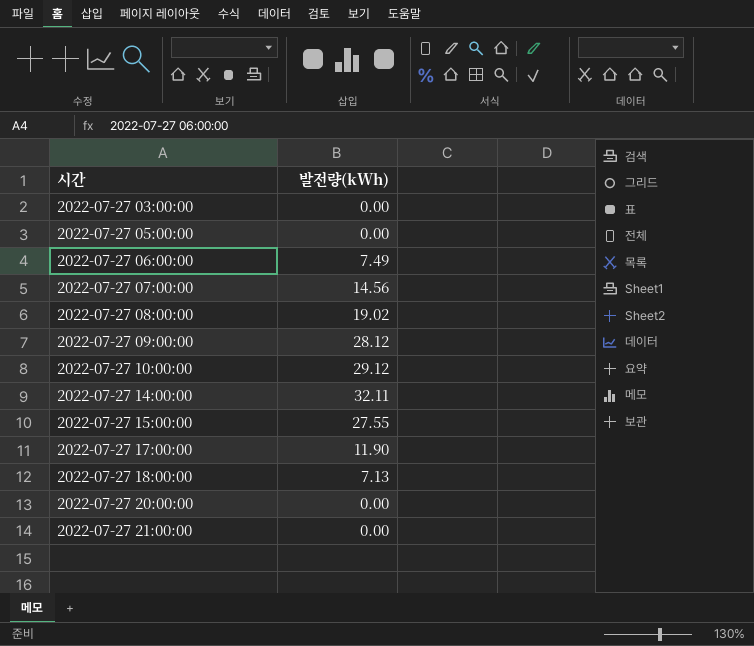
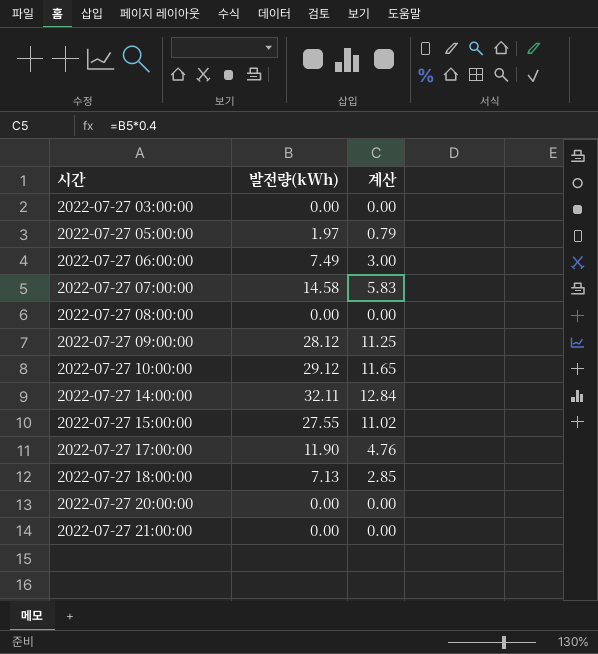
column 계산 | formula: none -> [발전량(kWh)] * 0.4
2022-07-27 05:00:00 | 발전량(kWh): 0.00 -> 1.97
2022-07-27 07:00:00 | 발전량(kWh): 14.56 -> 14.58
2022-07-27 08:00:00 | 발전량(kWh): 19.02 -> 0.00

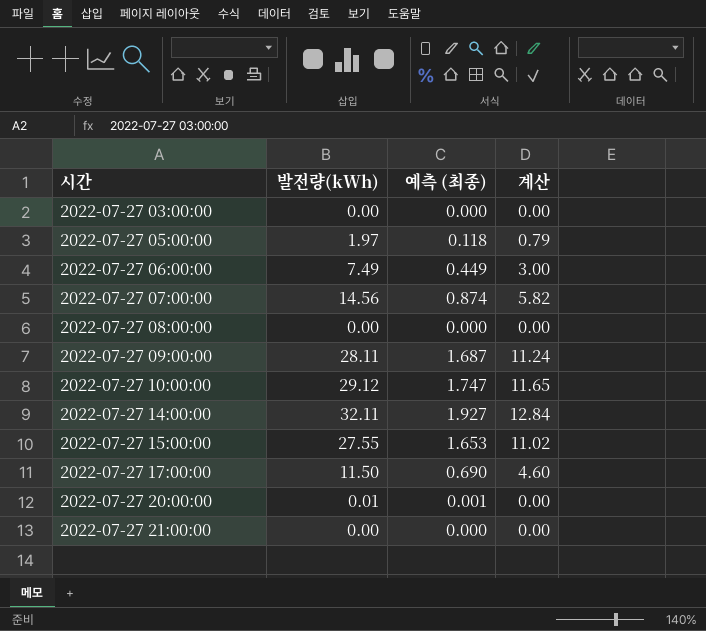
column 예측 (최종) | formula: none -> [발전량(kWh)] * 0.06
row 2022-07-27 18:00:00: 7.13 | 2.85 -> none
2022-07-27 07:00:00 | 발전량(kWh): 14.58 -> 14.56
2022-07-27 07:00:00 | 계산: 5.83 -> 5.82
2022-07-27 09:00:00 | 발전량(kWh): 28.12 -> 28.11
2022-07-27 09:00:00 | 계산: 11.25 -> 11.24
2022-07-27 17:00:00 | 발전량(kWh): 11.90 -> 11.50
2022-07-27 17:00:00 | 계산: 4.76 -> 4.60
2022-07-27 20:00:00 | 발전량(kWh): 0.00 -> 0.01

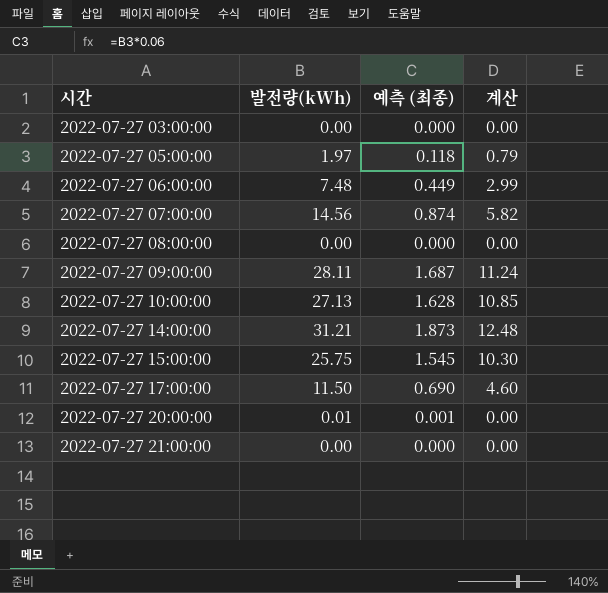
2022-07-27 06:00:00 | 발전량(kWh): 7.49 -> 7.48
2022-07-27 06:00:00 | 계산: 3.00 -> 2.99
2022-07-27 10:00:00 | 발전량(kWh): 29.12 -> 27.13
2022-07-27 10:00:00 | 예측 (최종): 1.747 -> 1.628
2022-07-27 10:00:00 | 계산: 11.65 -> 10.85
2022-07-27 14:00:00 | 발전량(kWh): 32.11 -> 31.21
2022-07-27 14:00:00 | 예측 (최종): 1.927 -> 1.873
2022-07-27 14:00:00 | 계산: 12.84 -> 12.48
2022-07-27 15:00:00 | 발전량(kWh): 27.55 -> 25.75
2022-07-27 15:00:00 | 예측 (최종): 1.653 -> 1.545
2022-07-27 15:00:00 | 계산: 11.02 -> 10.30

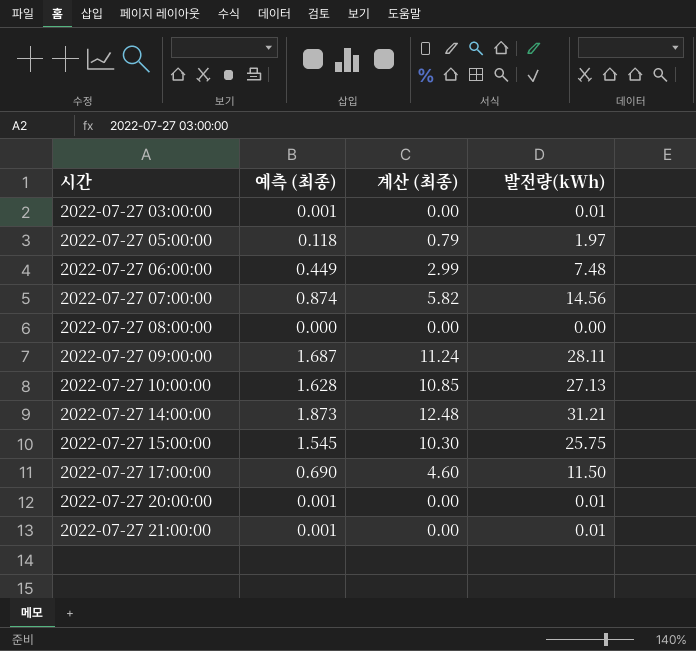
column name: 계산 -> 계산 (최종)
column 발전량(kWh) | position: 2 -> 4
2022-07-27 03:00:00 | 예측 (최종): 0.000 -> 0.001
2022-07-27 03:00:00 | 발전량(kWh): 0.00 -> 0.01
2022-07-27 21:00:00 | 예측 (최종): 0.000 -> 0.001
2022-07-27 21:00:00 | 발전량(kWh): 0.00 -> 0.01

